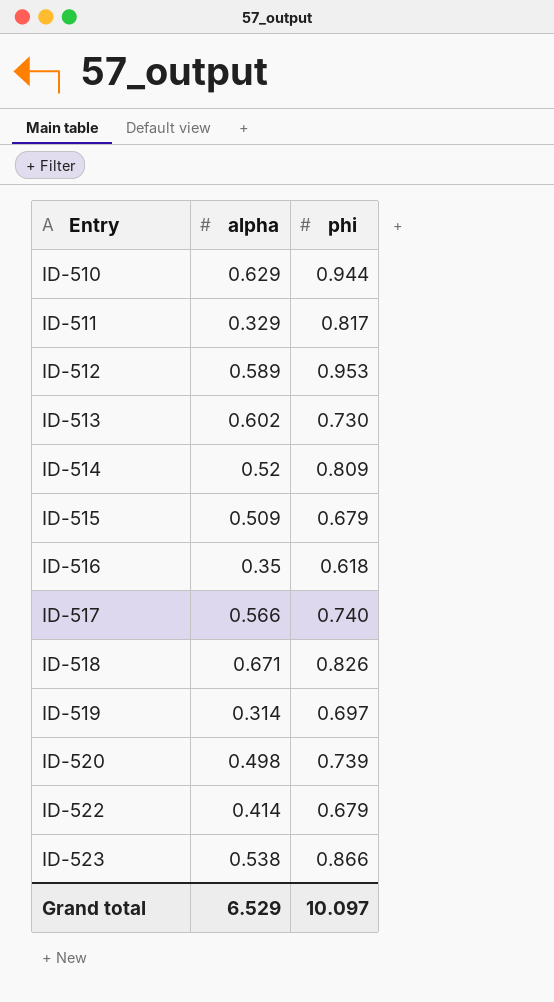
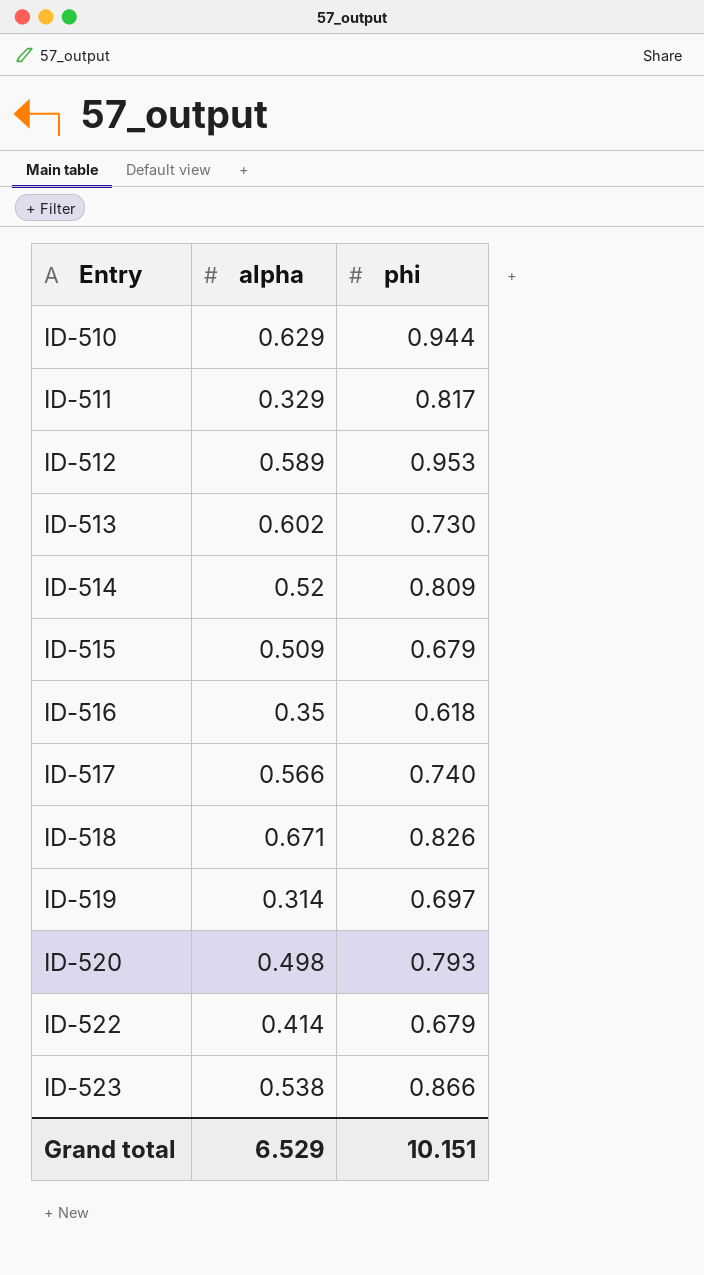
ID-520 | phi: 0.739 -> 0.793
Grand total | phi: 10.097 -> 10.151

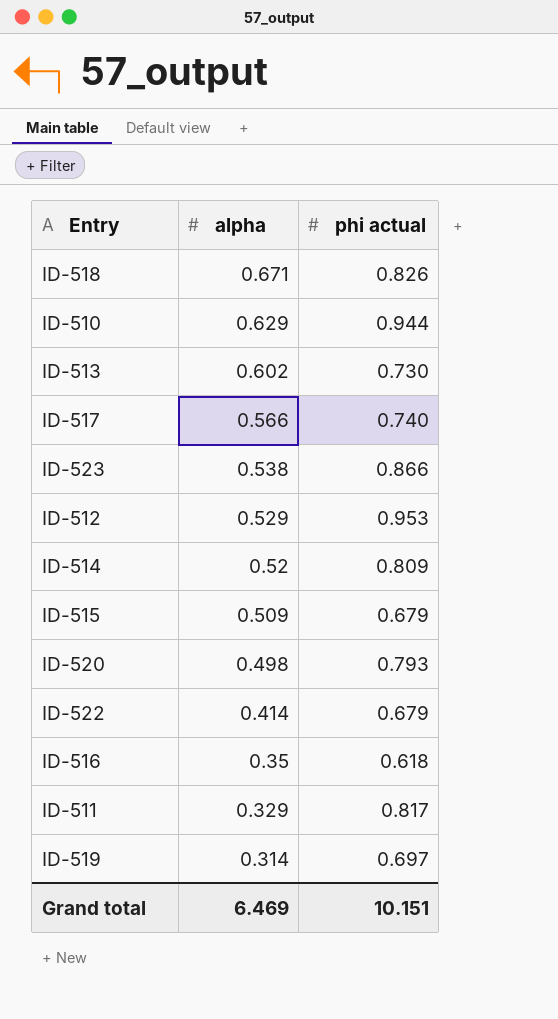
row order: Entry ascending -> alpha descending
column name: phi -> phi actual
ID-512 | alpha: 0.589 -> 0.529
Grand total | alpha: 6.529 -> 6.469

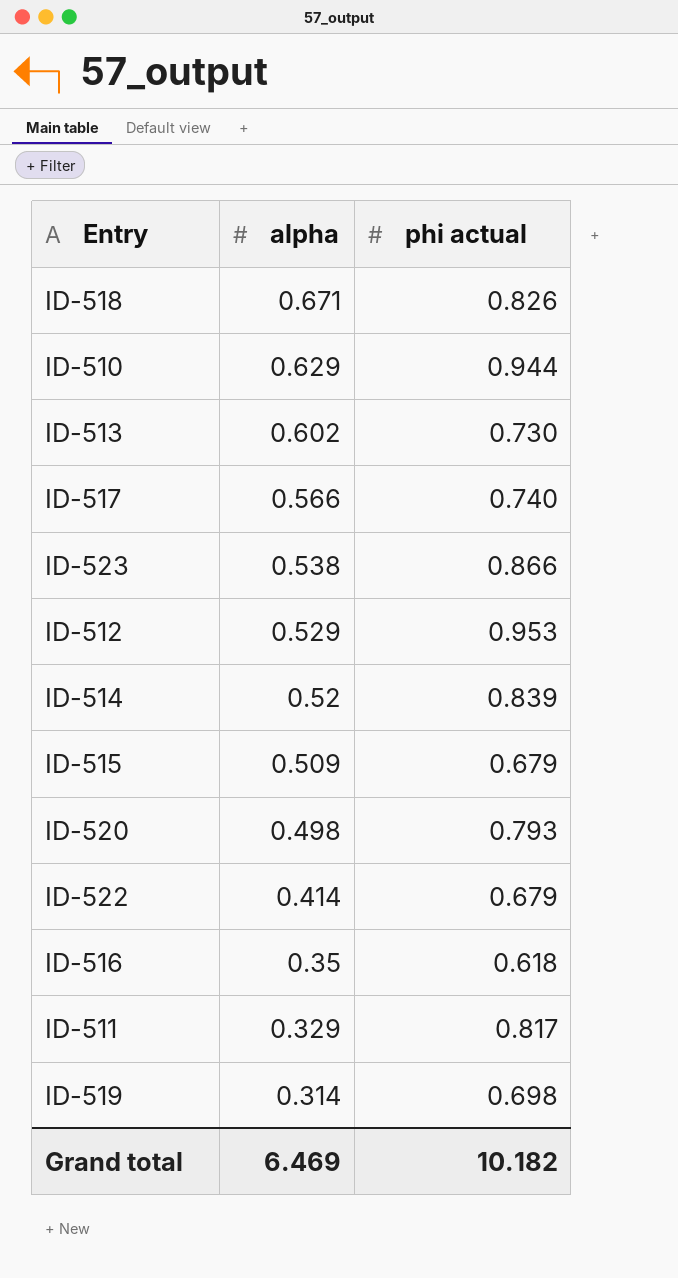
ID-514 | phi actual: 0.809 -> 0.839
ID-519 | phi actual: 0.697 -> 0.698
Grand total | phi actual: 10.151 -> 10.182

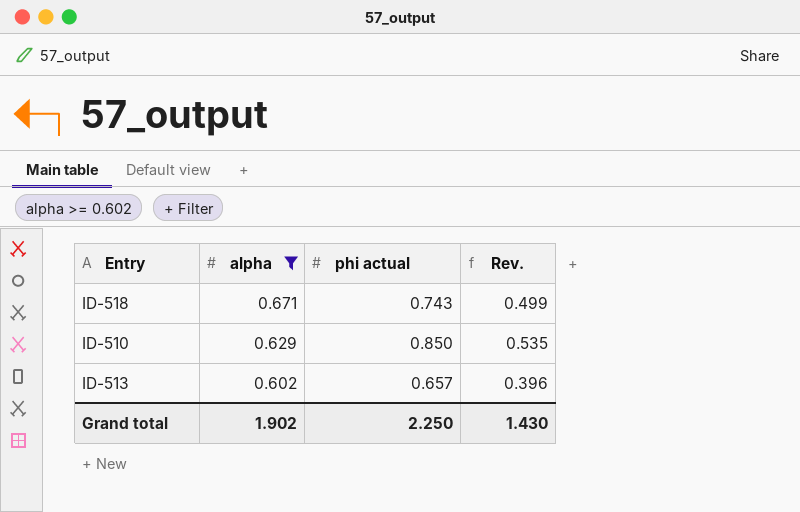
filter: none -> alpha >= 0.602
column Rev. | formula: none -> [alpha] * [phi actual]
ID-518 | phi actual: 0.826 -> 0.743
ID-510 | phi actual: 0.944 -> 0.850
ID-513 | phi actual: 0.730 -> 0.657
Grand total | alpha: 6.469 -> 1.902
Grand total | phi actual: 10.182 -> 2.250

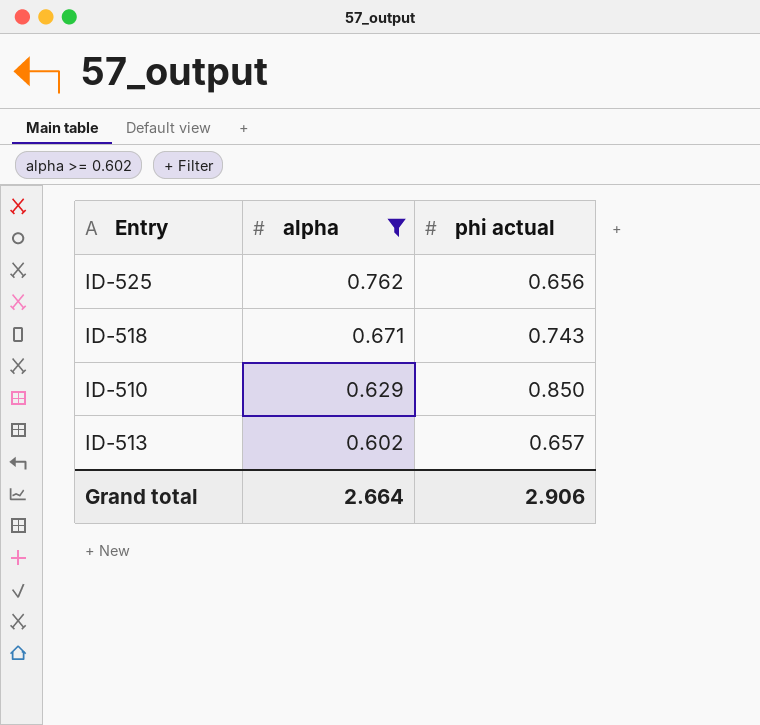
column Rev. | formula: [alpha] * [phi actual] -> none
row ID-525: none -> 0.762 | 0.656
Grand total | alpha: 1.902 -> 2.664
Grand total | phi actual: 2.250 -> 2.906

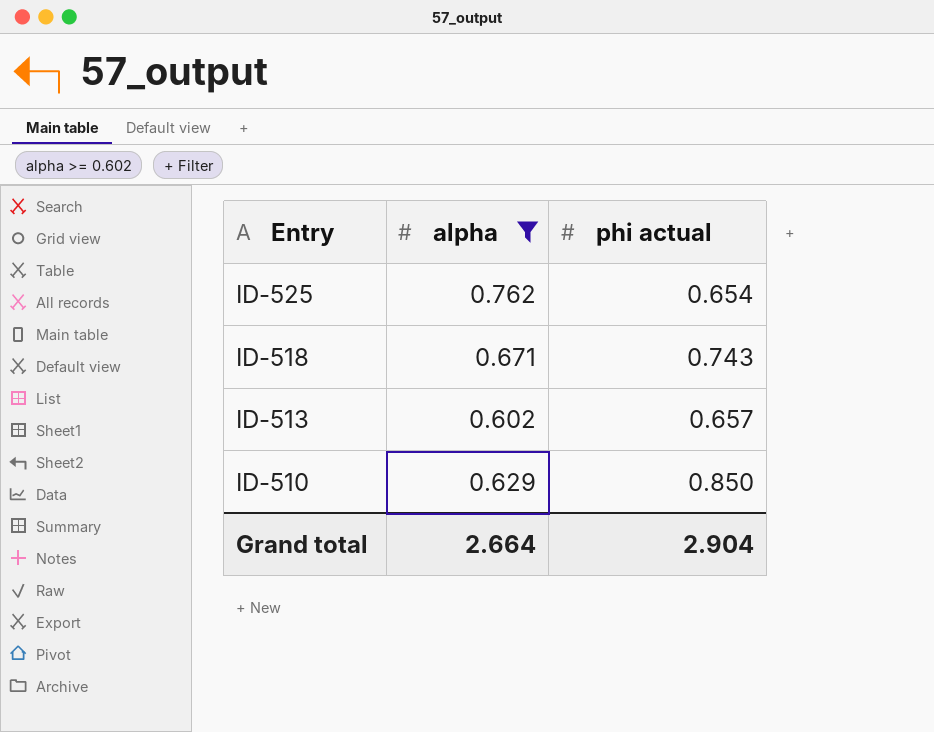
row order: alpha descending -> Entry descending
ID-525 | phi actual: 0.656 -> 0.654
Grand total | phi actual: 2.906 -> 2.904

